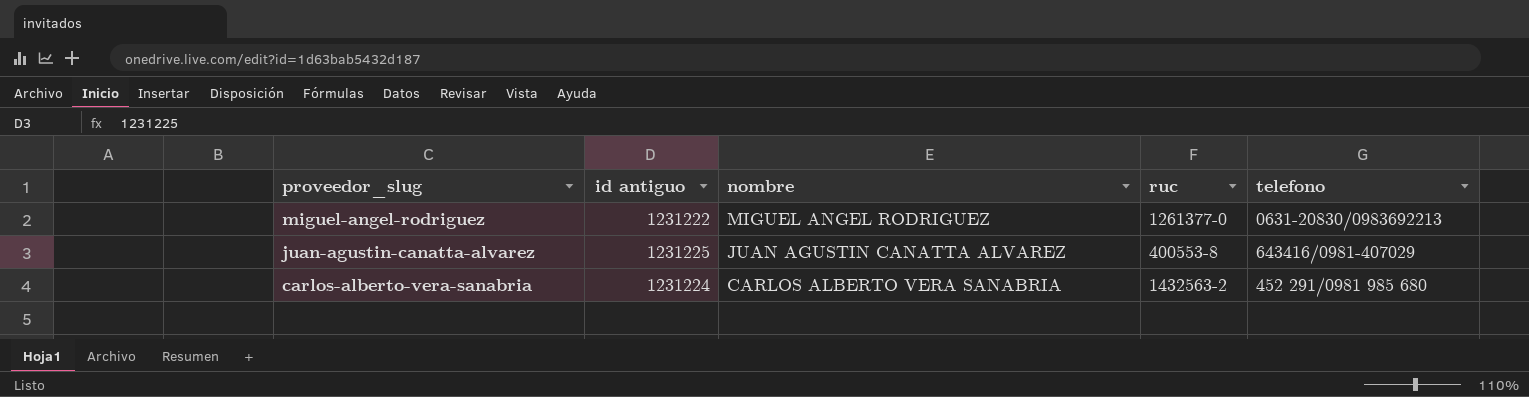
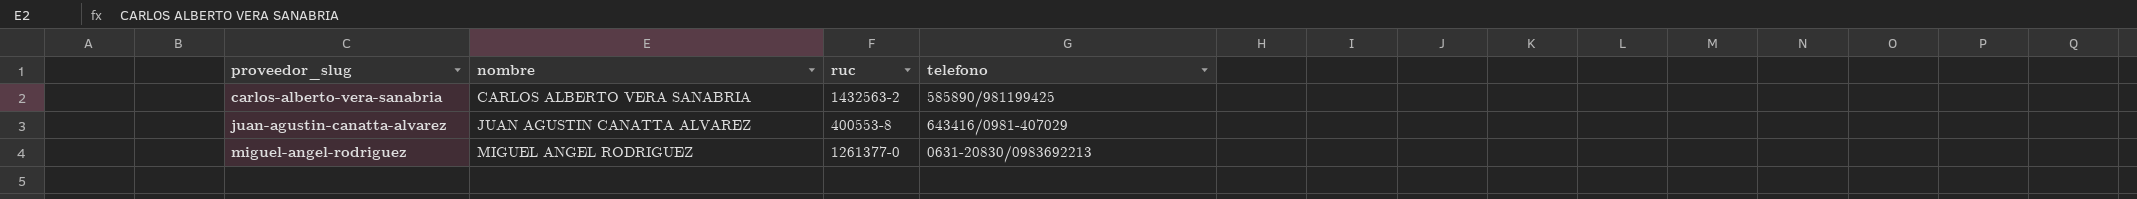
row order: proveedor_slug descending -> proveedor_slug ascending
column id antiguo | position: 2 -> none
carlos-alberto-vera-sanabria | telefono: 452 291/0981 985 680 -> 585890/981199425

